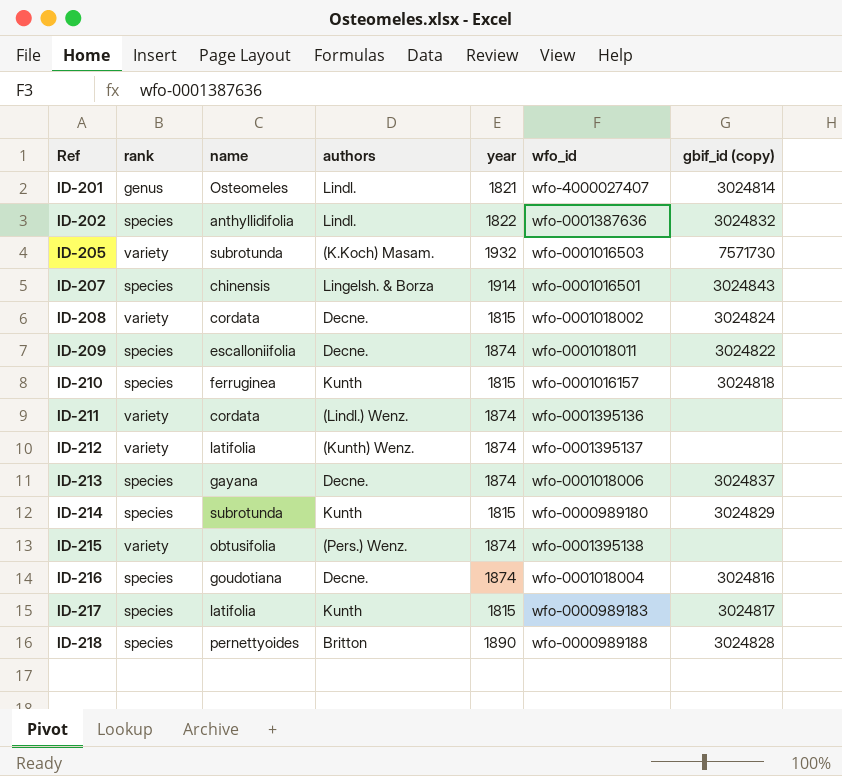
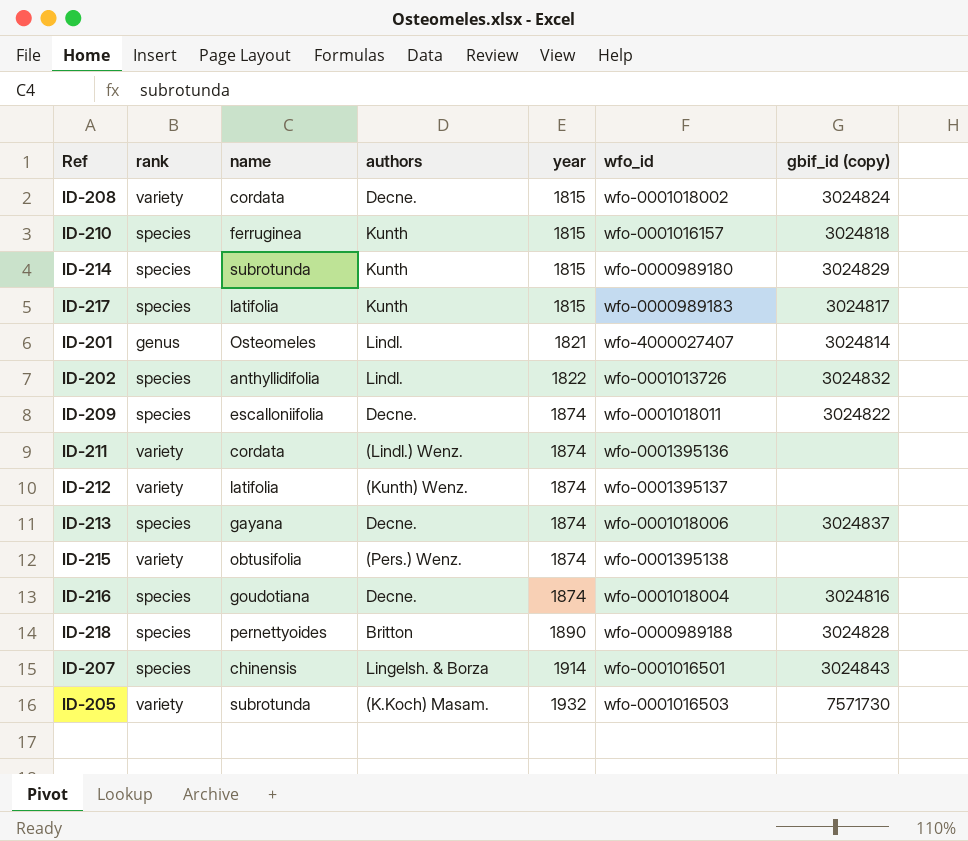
row order: Ref ascending -> year ascending
ID-202 | wfo_id: wfo-0001387636 -> wfo-0001013726

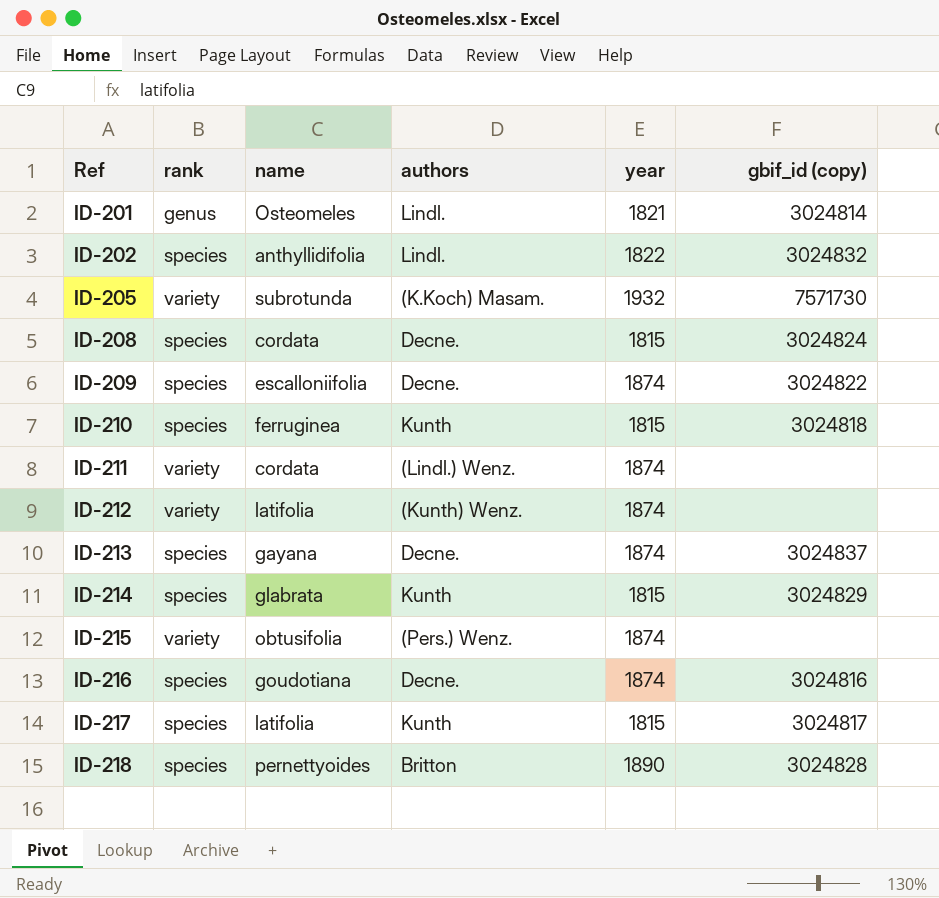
row order: year ascending -> Ref ascending
column wfo_id | position: 6 -> none
row ID-207: species | chinensis | Lingelsh. & Borza | 1914 | wfo-0001016501 | 3024843 -> none
ID-208 | rank: variety -> species
ID-214 | name: subrotunda -> glabrata

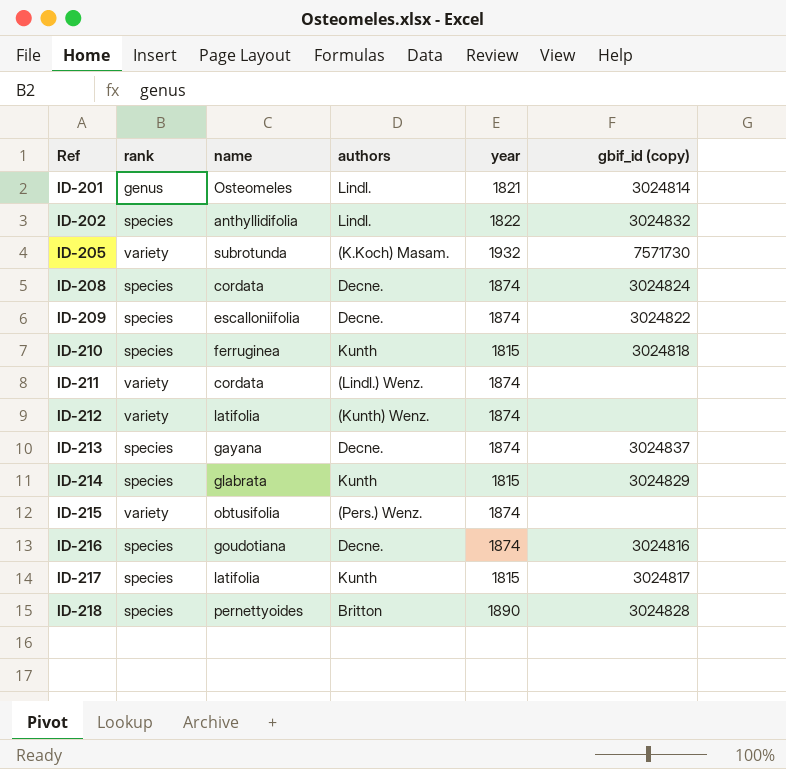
ID-208 | year: 1815 -> 1874

